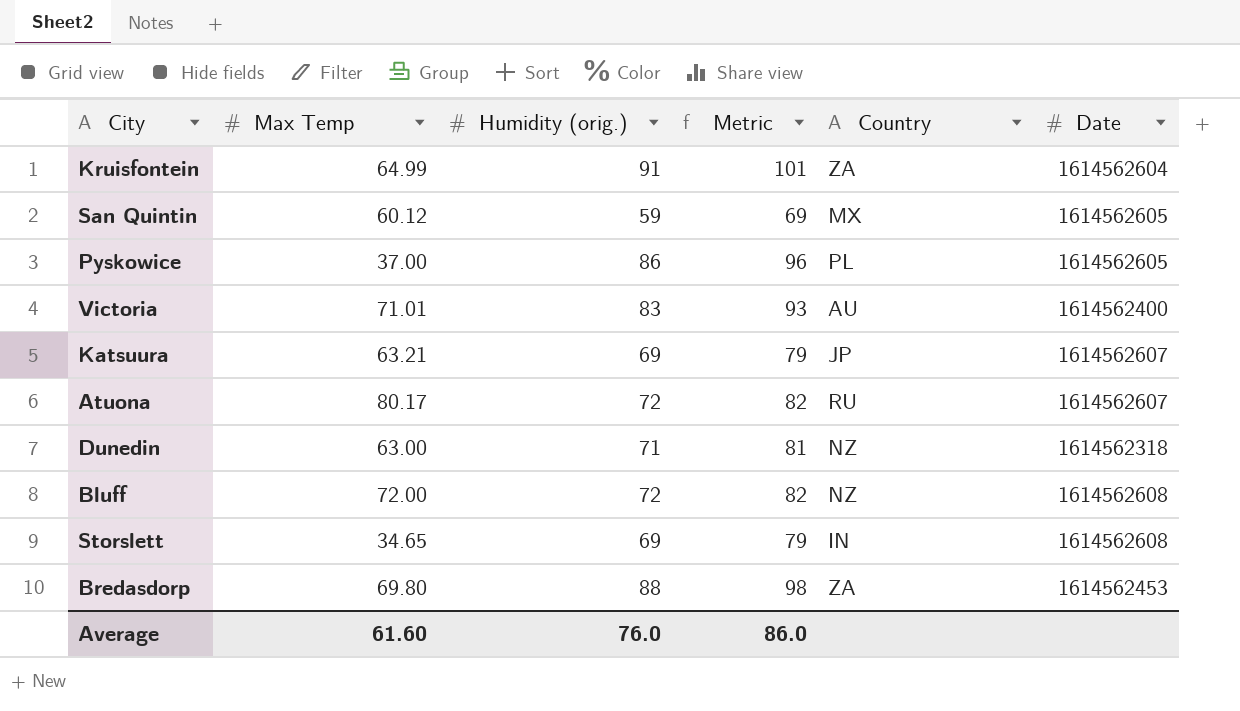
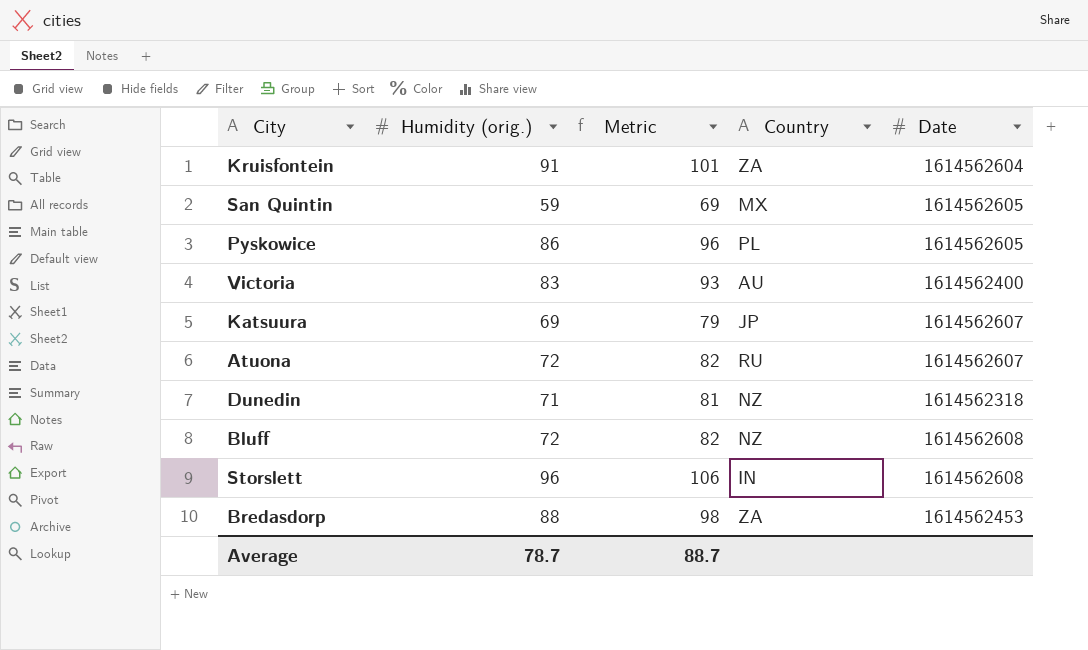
column Max Temp | position: 2 -> none
Storslett | Humidity (orig.): 69 -> 96
Storslett | Metric: 79 -> 106
Average | Humidity (orig.): 76.0 -> 78.7
Average | Metric: 86.0 -> 88.7

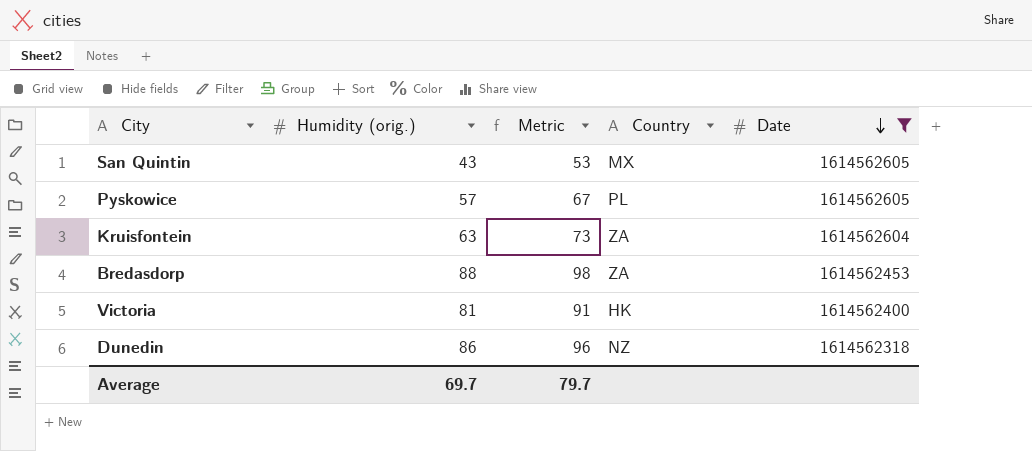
filter: none -> Date <= 1614562605
row order: none -> Date descending
San Quintin | Humidity (orig.): 59 -> 43
San Quintin | Metric: 69 -> 53
Pyskowice | Humidity (orig.): 86 -> 57
Pyskowice | Metric: 96 -> 67
Kruisfontein | Humidity (orig.): 91 -> 63
Kruisfontein | Metric: 101 -> 73
Victoria | Humidity (orig.): 83 -> 81
Victoria | Metric: 93 -> 91
Victoria | Country: AU -> HK
Dunedin | Humidity (orig.): 71 -> 86
Dunedin | Metric: 81 -> 96
Average | Humidity (orig.): 78.7 -> 69.7
Average | Metric: 88.7 -> 79.7

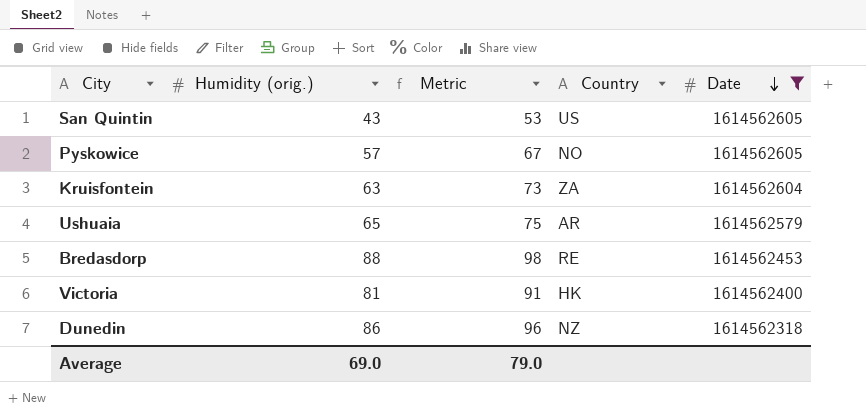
San Quintin | Country: MX -> US
Pyskowice | Country: PL -> NO
row Ushuaia: none -> 65 | 75 | AR | 1614562579
Bredasdorp | Country: ZA -> RE
Average | Humidity (orig.): 69.7 -> 69.0
Average | Metric: 79.7 -> 79.0

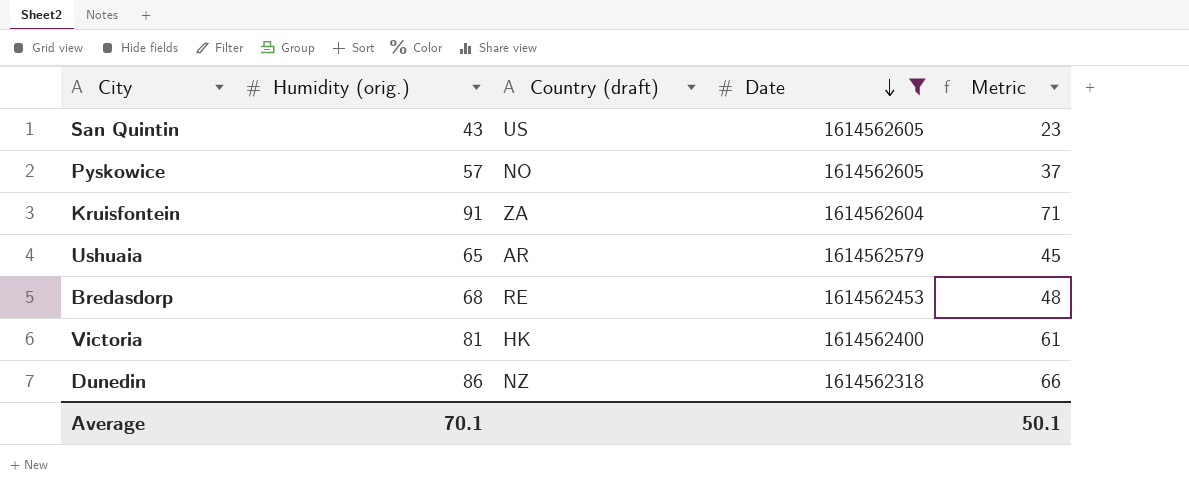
column name: Country -> Country (draft)
column Metric | formula: [Humidity (orig.)] + 10 -> [Humidity (orig.)] - 20
column Metric | position: 3 -> 5
Kruisfontein | Humidity (orig.): 63 -> 91
Bredasdorp | Humidity (orig.): 88 -> 68
Average | Humidity (orig.): 69.0 -> 70.1
Average | Metric: 79.0 -> 50.1

